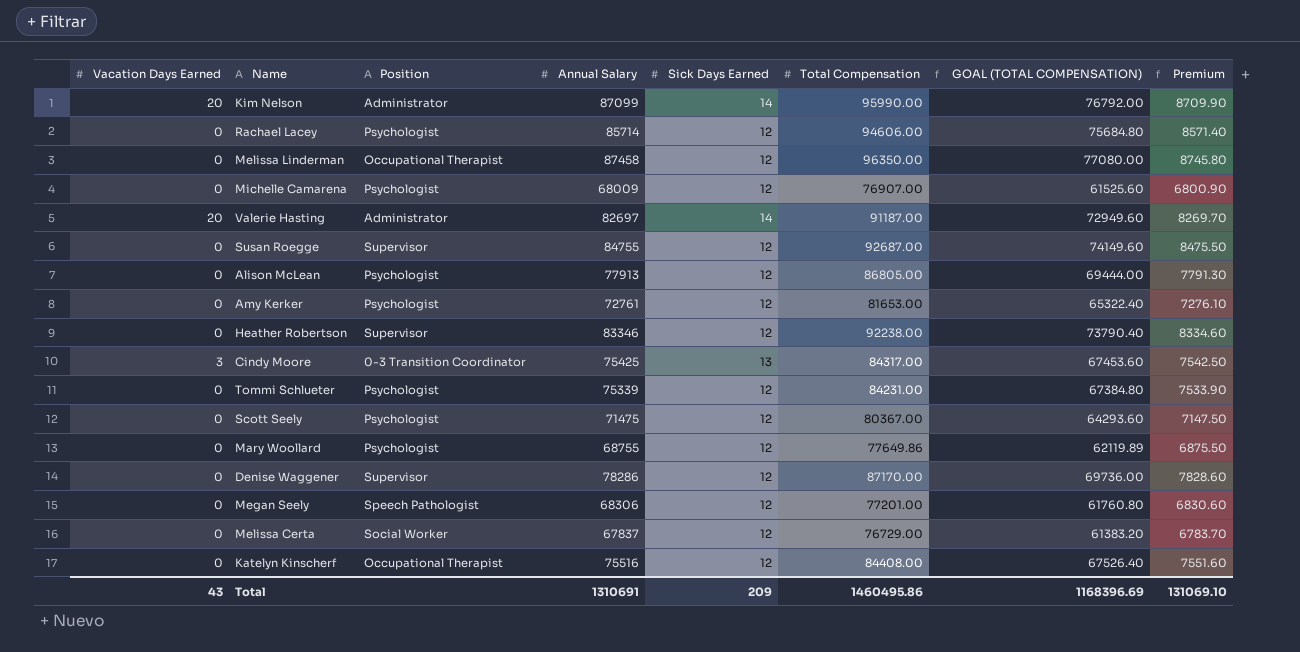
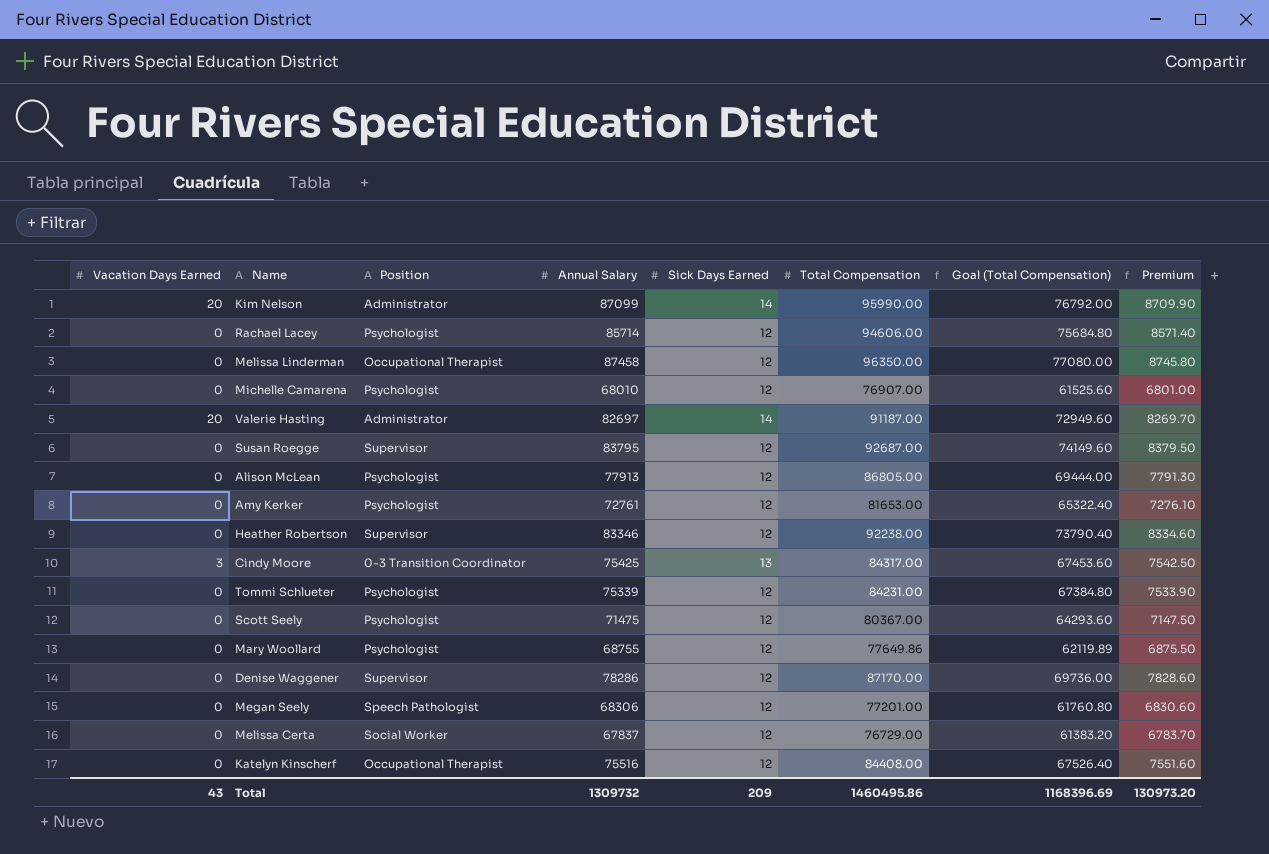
column name: GOAL (TOTAL COMPENSATION) -> Goal (Total Compensation)
Michelle Camarena | Annual Salary: 68009 -> 68010
Michelle Camarena | Premium: 6800.90 -> 6801.00
Susan Roegge | Annual Salary: 84755 -> 83795
Susan Roegge | Premium: 8475.50 -> 8379.50
Total | Annual Salary: 1310691 -> 1309732
Total | Premium: 131069.10 -> 130973.20

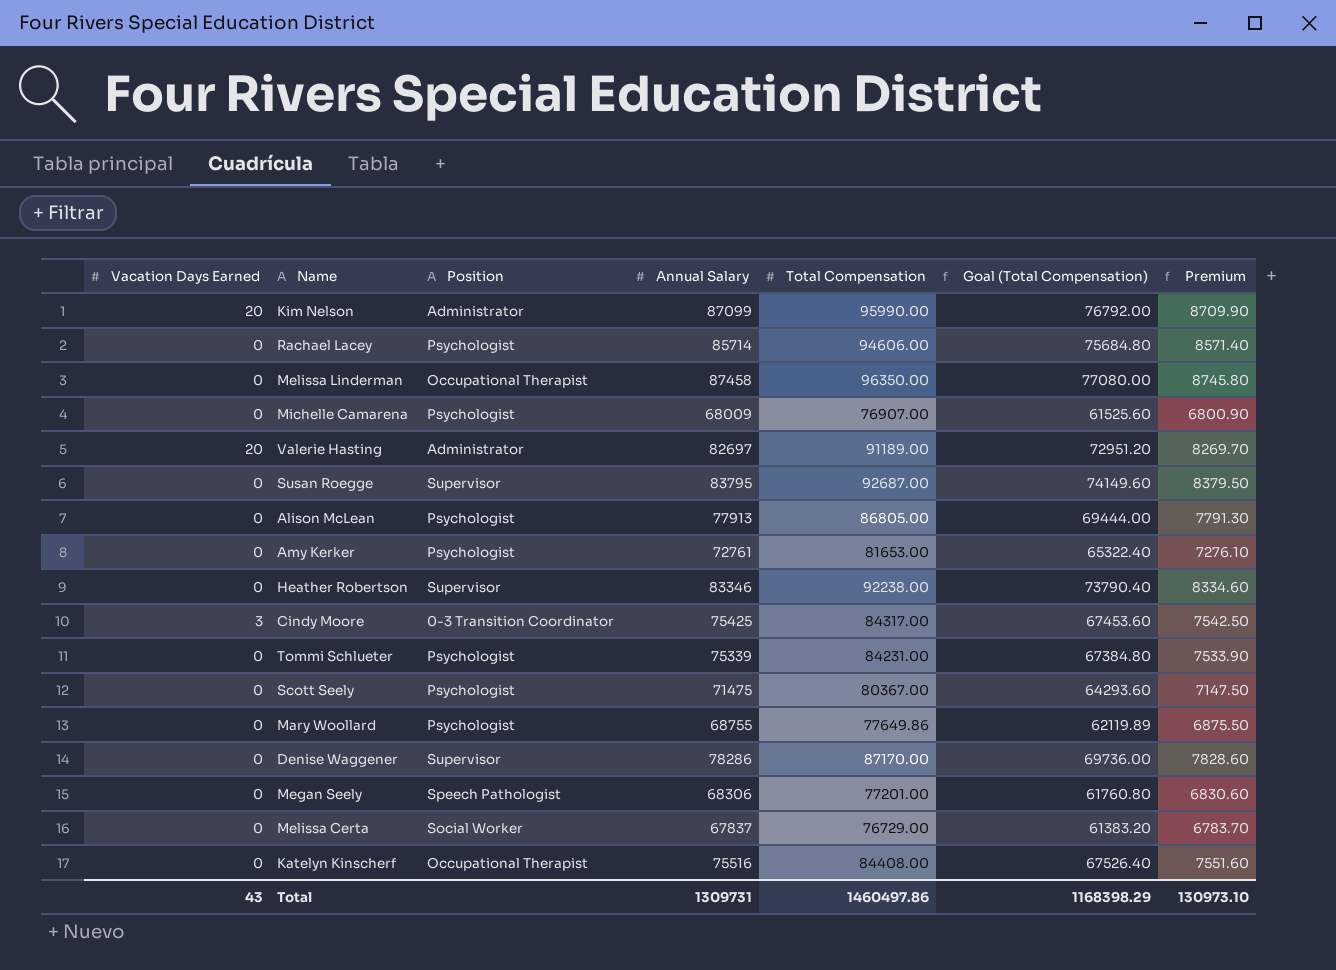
column Sick Days Earned | position: 5 -> none
Michelle Camarena | Annual Salary: 68010 -> 68009
Michelle Camarena | Premium: 6801.00 -> 6800.90
Valerie Hasting | Total Compensation: 91187.00 -> 91189.00
Valerie Hasting | Goal (Total Compensation): 72949.60 -> 72951.20
Total | Annual Salary: 1309732 -> 1309731
Total | Total Compensation: 1460495.86 -> 1460497.86
Total | Goal (Total Compensation): 1168396.69 -> 1168398.29
Total | Premium: 130973.20 -> 130973.10

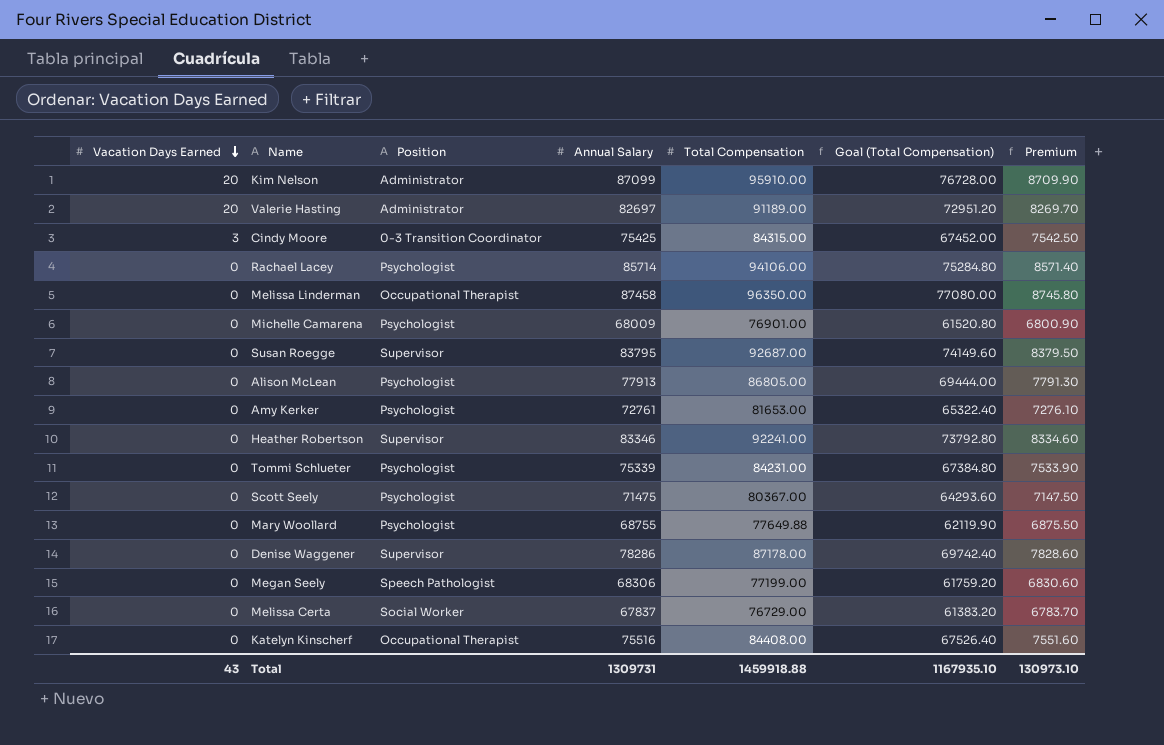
row order: none -> Vacation Days Earned descending
Kim Nelson | Total Compensation: 95990.00 -> 95910.00
Kim Nelson | Goal (Total Compensation): 76792.00 -> 76728.00
Cindy Moore | Total Compensation: 84317.00 -> 84315.00
Cindy Moore | Goal (Total Compensation): 67453.60 -> 67452.00
Rachael Lacey | Total Compensation: 94606.00 -> 94106.00
Rachael Lacey | Goal (Total Compensation): 75684.80 -> 75284.80
Michelle Camarena | Total Compensation: 76907.00 -> 76901.00
Michelle Camarena | Goal (Total Compensation): 61525.60 -> 61520.80
Heather Robertson | Total Compensation: 92238.00 -> 92241.00
Heather Robertson | Goal (Total Compensation): 73790.40 -> 73792.80
Mary Woollard | Total Compensation: 77649.86 -> 77649.88
Mary Woollard | Goal (Total Compensation): 62119.89 -> 62119.90
Denise Waggener | Total Compensation: 87170.00 -> 87178.00
Denise Waggener | Goal (Total Compensation): 69736.00 -> 69742.40
Megan Seely | Total Compensation: 77201.00 -> 77199.00
Megan Seely | Goal (Total Compensation): 61760.80 -> 61759.20
Total | Total Compensation: 1460497.86 -> 1459918.88
Total | Goal (Total Compensation): 1168398.29 -> 1167935.10

